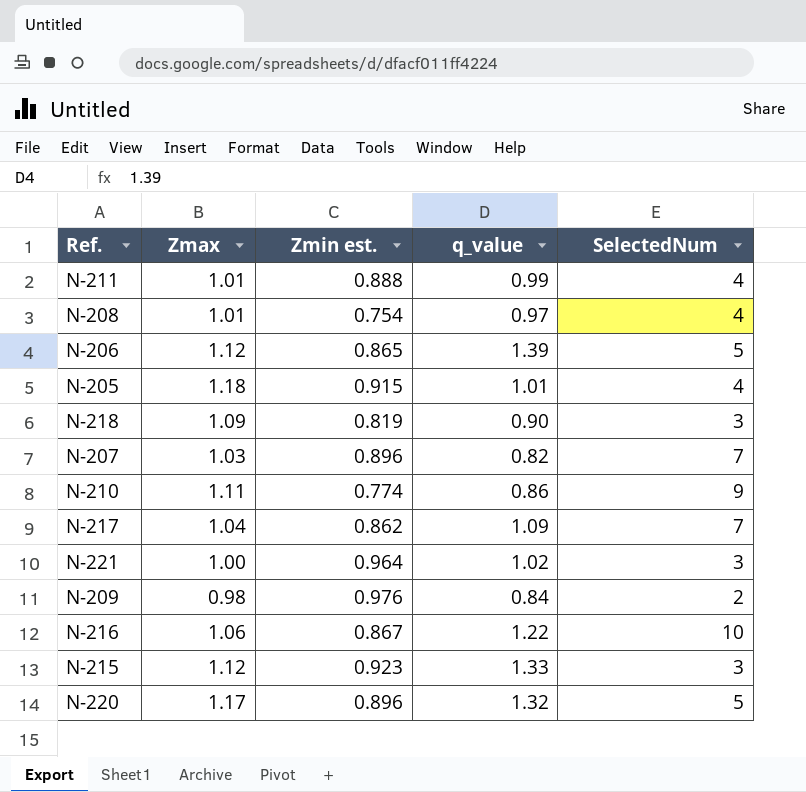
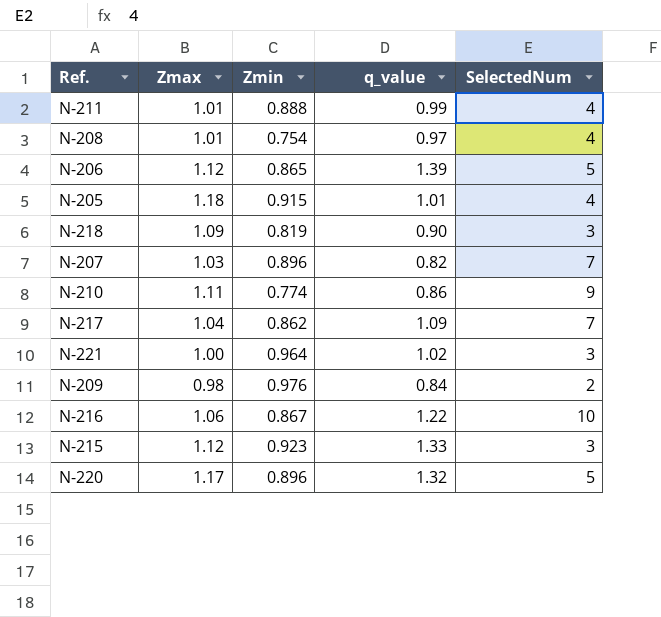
column name: Zmin est. -> Zmin

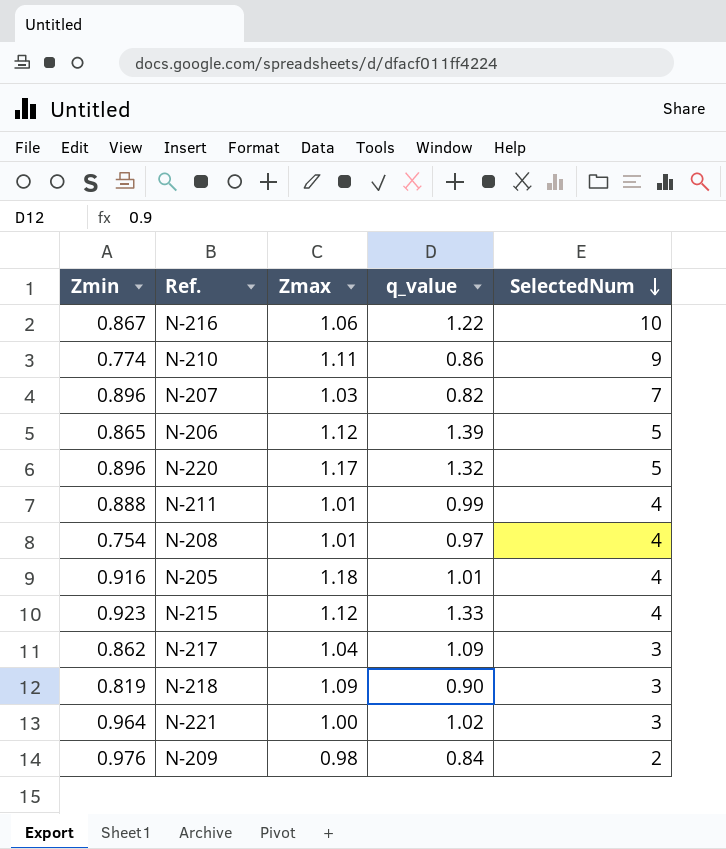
row order: none -> SelectedNum descending
column Zmin | position: 3 -> 1
N-205 | Zmin: 0.915 -> 0.916
N-215 | SelectedNum: 3 -> 4
N-217 | SelectedNum: 7 -> 3

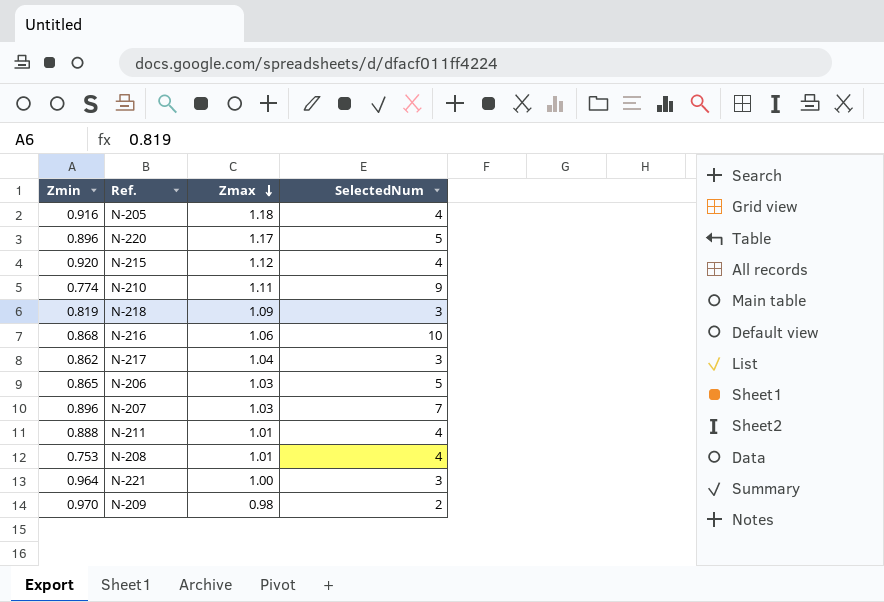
row order: SelectedNum descending -> Zmax descending
column q_value | position: 4 -> none
N-215 | Zmin: 0.923 -> 0.920
N-216 | Zmin: 0.867 -> 0.868
N-206 | Zmax: 1.12 -> 1.03
N-208 | Zmin: 0.754 -> 0.753
N-209 | Zmin: 0.976 -> 0.970

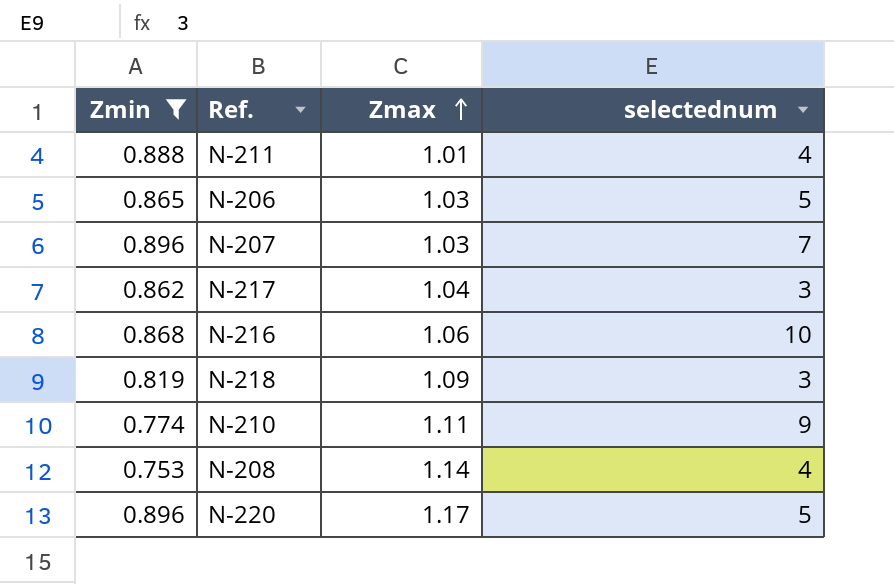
filter: none -> Zmin <= 0.896
row order: Zmax descending -> Zmax ascending
column name: SelectedNum -> selectednum
N-208 | Zmax: 1.01 -> 1.14

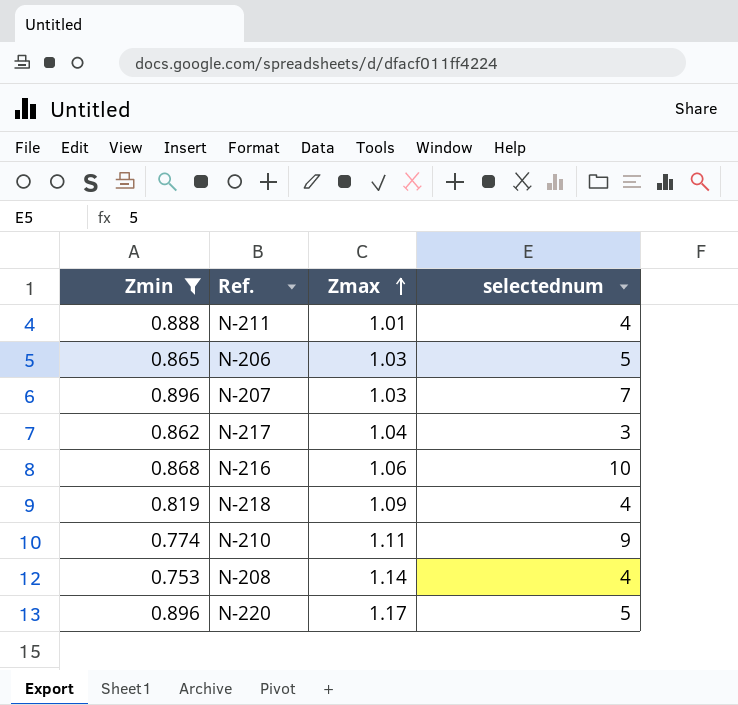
N-218 | selectednum: 3 -> 4

